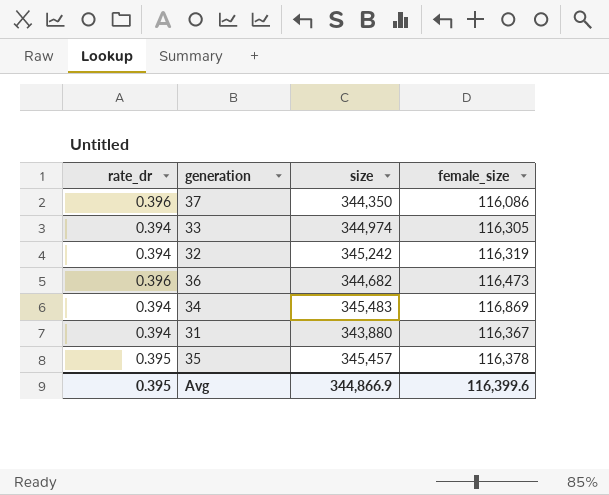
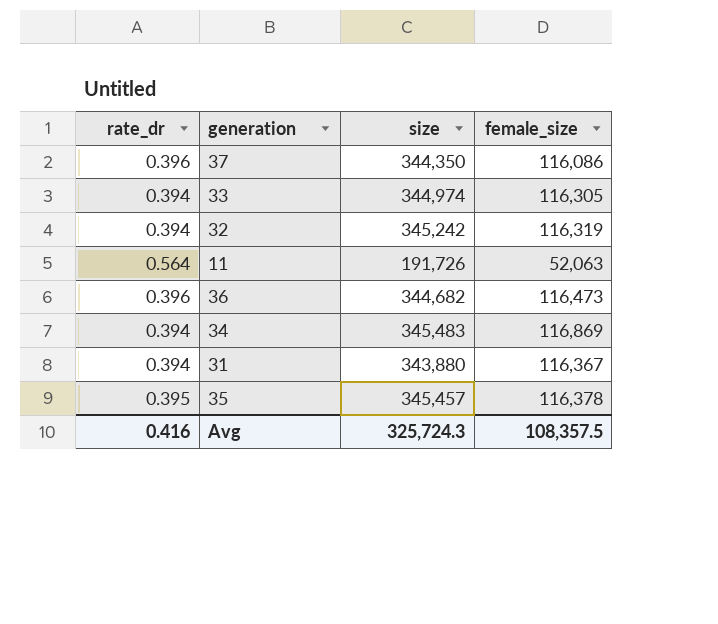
row 11: none -> 0.564 | 191,726 | 52,063
Avg | rate_dr: 0.395 -> 0.416
Avg | size: 344,866.9 -> 325,724.3
Avg | female_size: 116,399.6 -> 108,357.5

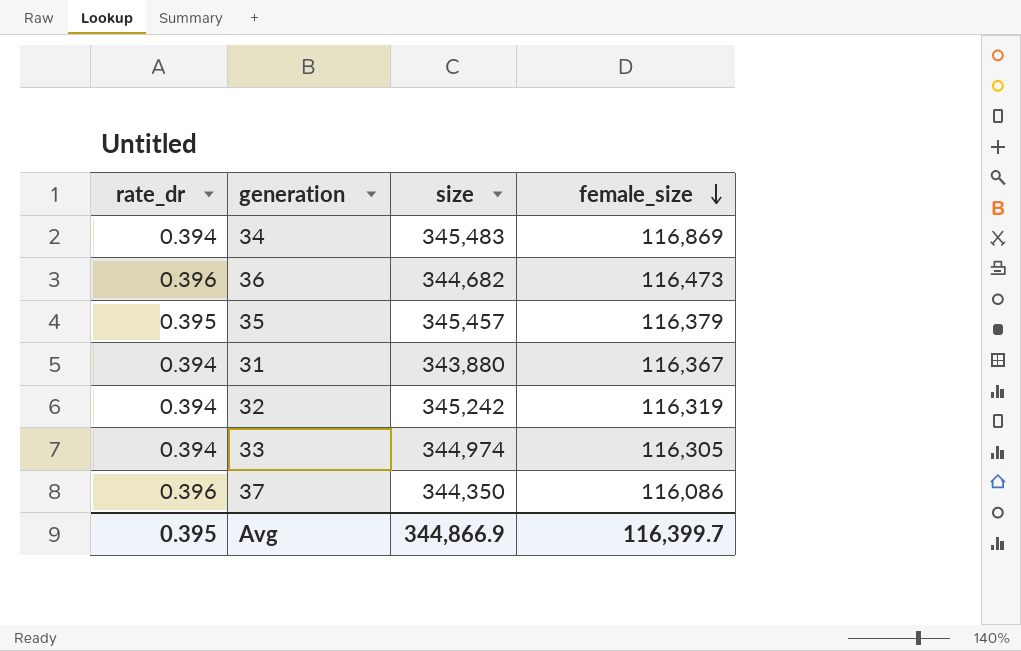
row order: none -> female_size descending
row 11: 0.564 | 191,726 | 52,063 -> none
35 | female_size: 116,378 -> 116,379
Avg | rate_dr: 0.416 -> 0.395
Avg | size: 325,724.3 -> 344,866.9
Avg | female_size: 108,357.5 -> 116,399.7

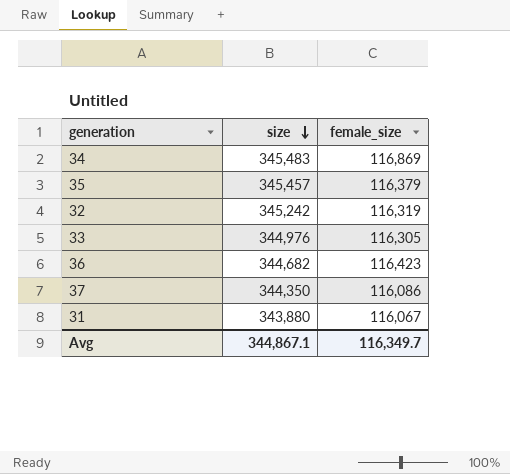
row order: female_size descending -> size descending
column rate_dr | position: 1 -> none
33 | size: 344,974 -> 344,976
36 | female_size: 116,473 -> 116,423
31 | female_size: 116,367 -> 116,067
Avg | size: 344,866.9 -> 344,867.1
Avg | female_size: 116,399.7 -> 116,349.7

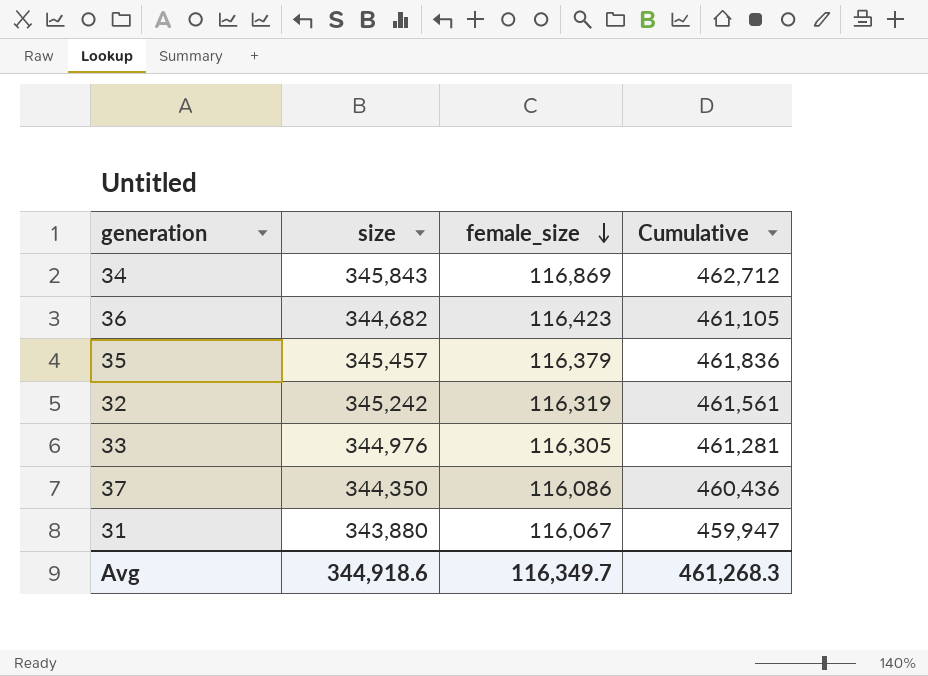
row order: size descending -> female_size descending
column Cumulative | formula: none -> [size] + [female_size]
34 | size: 345,483 -> 345,843
Avg | size: 344,867.1 -> 344,918.6

